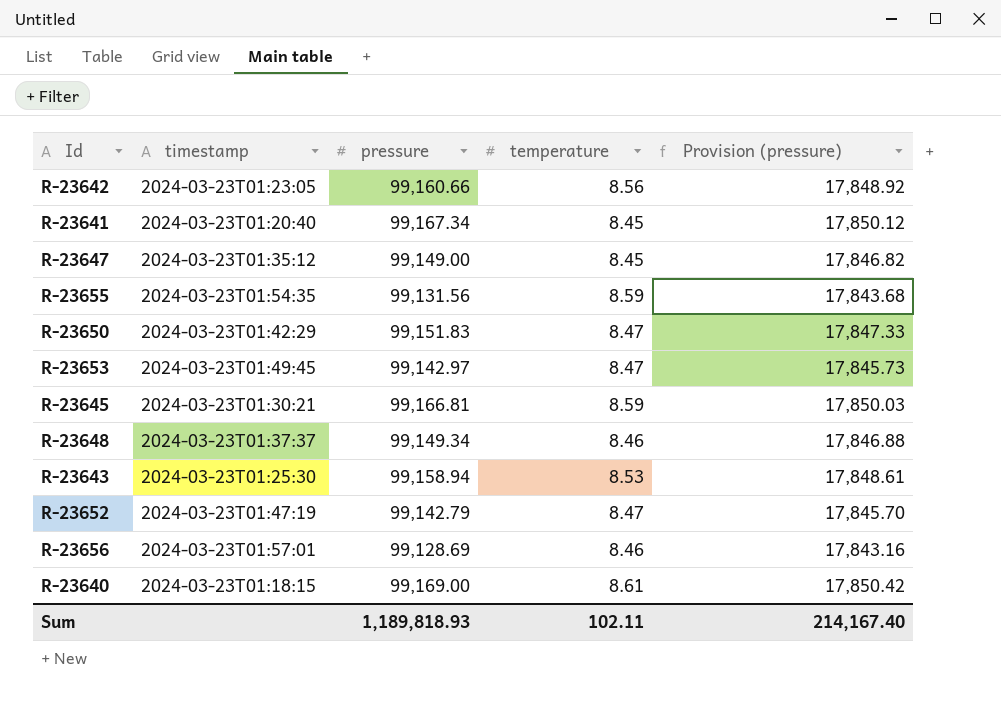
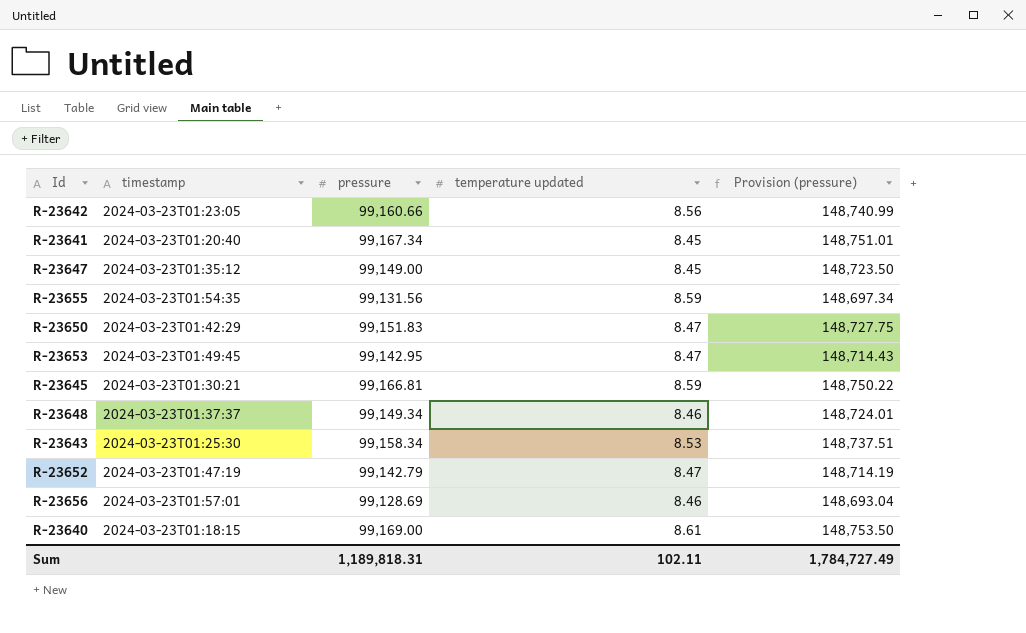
column name: temperature -> temperature updated
column Provision (pressure) | formula: [pressure] * 0.18 -> [pressure] * 1.5
R-23653 | pressure: 99,142.97 -> 99,142.95
R-23643 | pressure: 99,158.94 -> 99,158.34
Sum | pressure: 1,189,818.93 -> 1,189,818.31
Sum | Provision (pressure): 214,167.40 -> 1,784,727.49

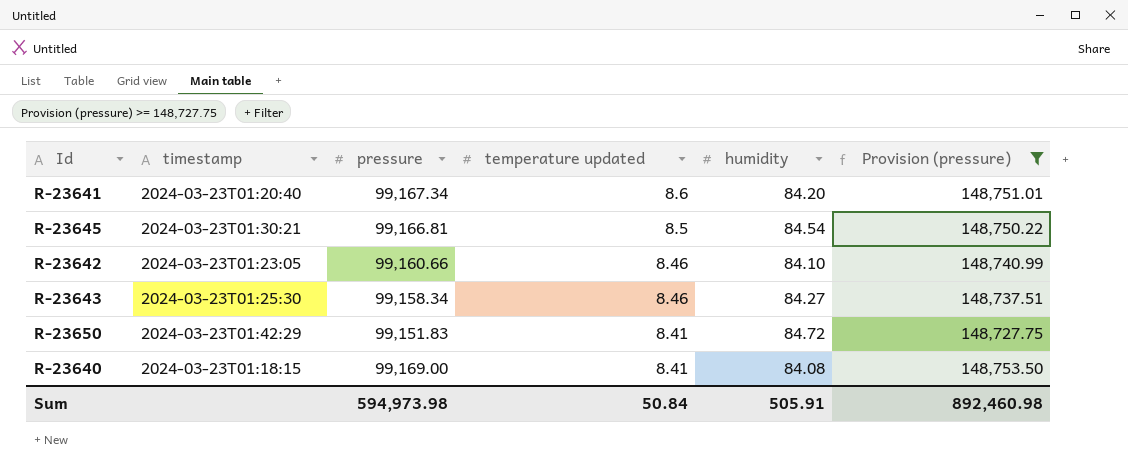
filter: none -> Provision (pressure) >= 148,727.75
row order: none -> temperature updated descending
column humidity | position: none -> 5
R-23641 | temperature updated: 8.45 -> 8.6
R-23645 | temperature updated: 8.59 -> 8.5
R-23642 | temperature updated: 8.56 -> 8.46
R-23643 | temperature updated: 8.53 -> 8.46
R-23650 | temperature updated: 8.47 -> 8.41
R-23640 | temperature updated: 8.61 -> 8.41
Sum | pressure: 1,189,818.31 -> 594,973.98
Sum | temperature updated: 102.11 -> 50.84
Sum | Provision (pressure): 1,784,727.49 -> 892,460.98

